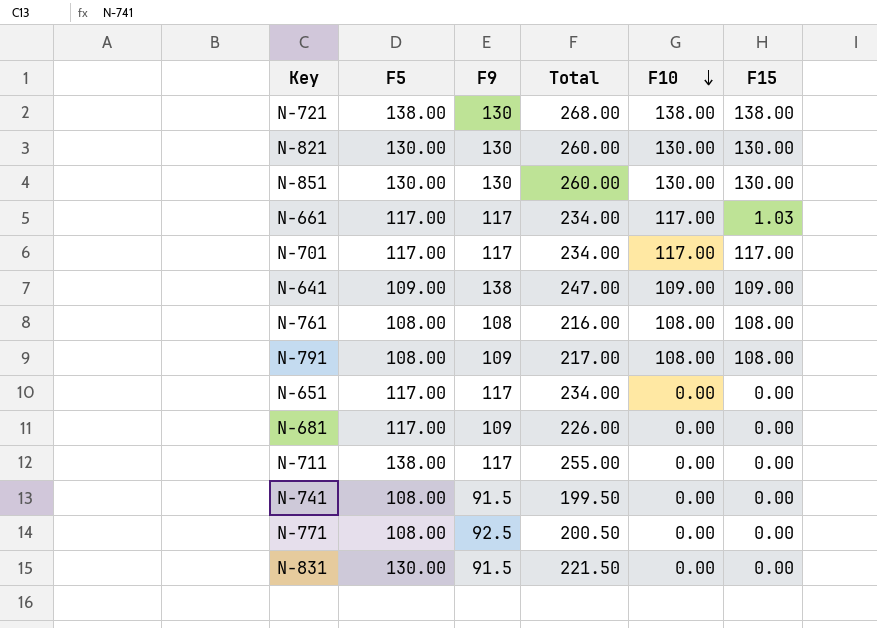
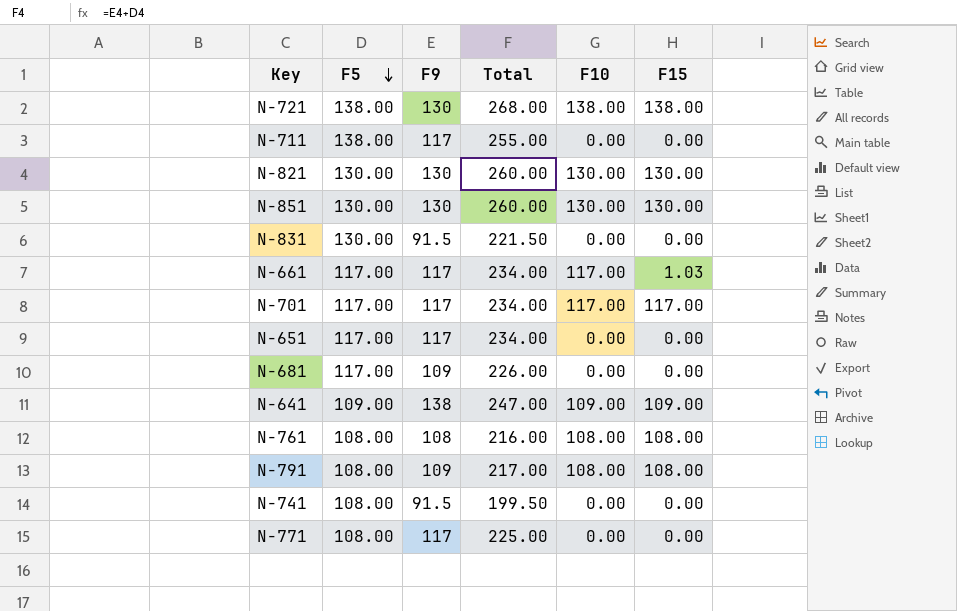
row order: F10 descending -> F5 descending
N-771 | F9: 92.5 -> 117
N-771 | Total: 200.50 -> 225.00

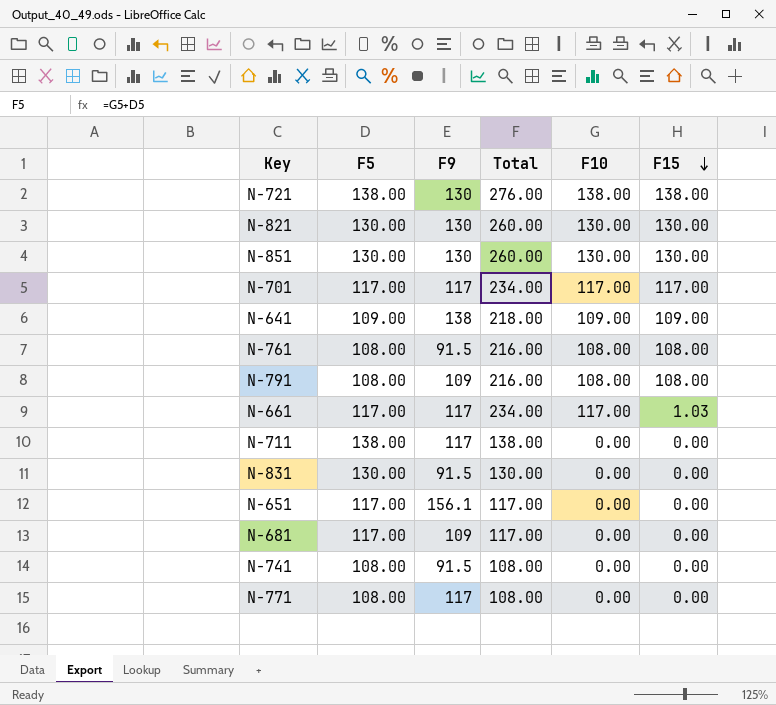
row order: F5 descending -> F15 descending
column Total | formula: [F5] + [F9] -> [F5] + [F10]
N-761 | F9: 108 -> 91.5
N-651 | F9: 117 -> 156.1

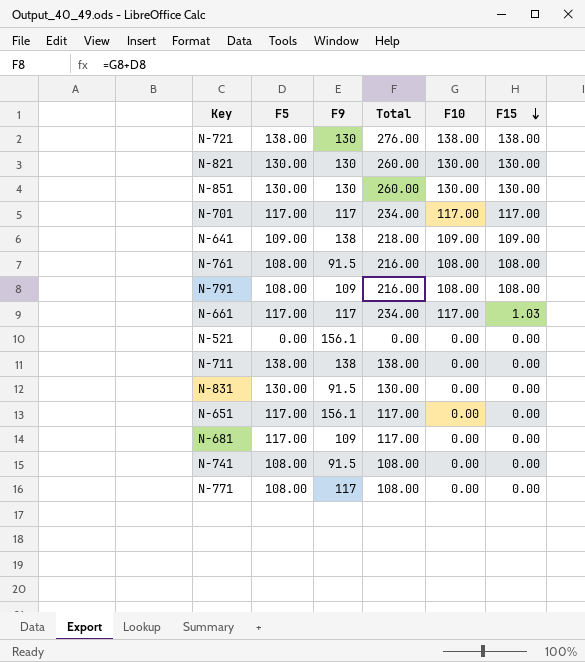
row N-521: none -> 0.00 | 156.1 | 0.00 | 0.00 | 0.00
N-711 | F9: 117 -> 138

